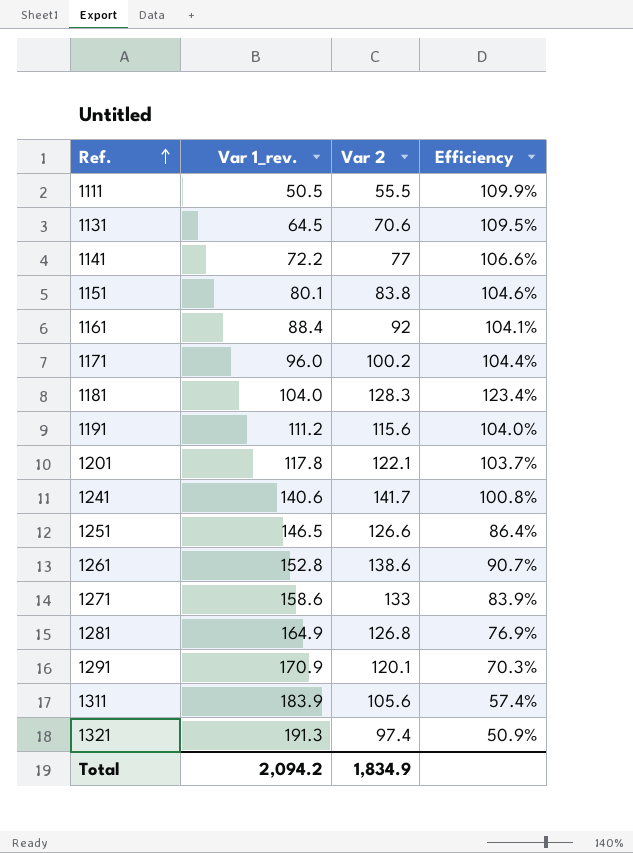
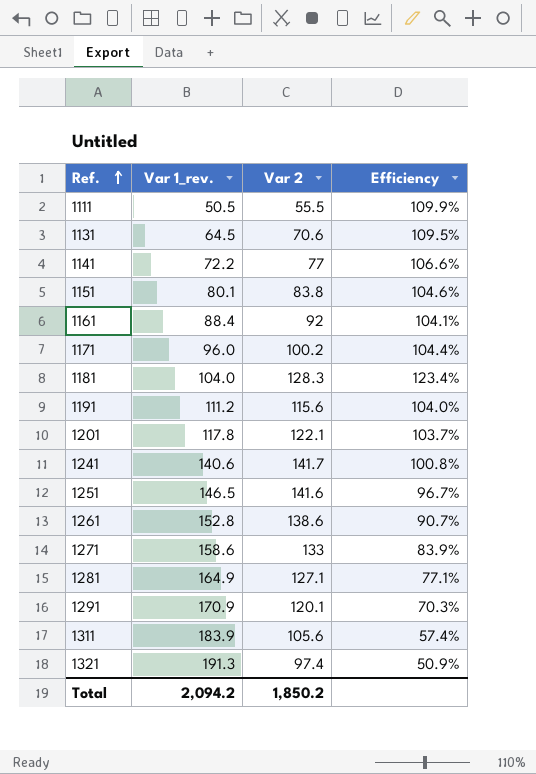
1251 | Var 2: 126.6 -> 141.6
1251 | Efficiency: 86.4% -> 96.7%
1281 | Var 2: 126.8 -> 127.1
1281 | Efficiency: 76.9% -> 77.1%
Total | Var 2: 1,834.9 -> 1,850.2

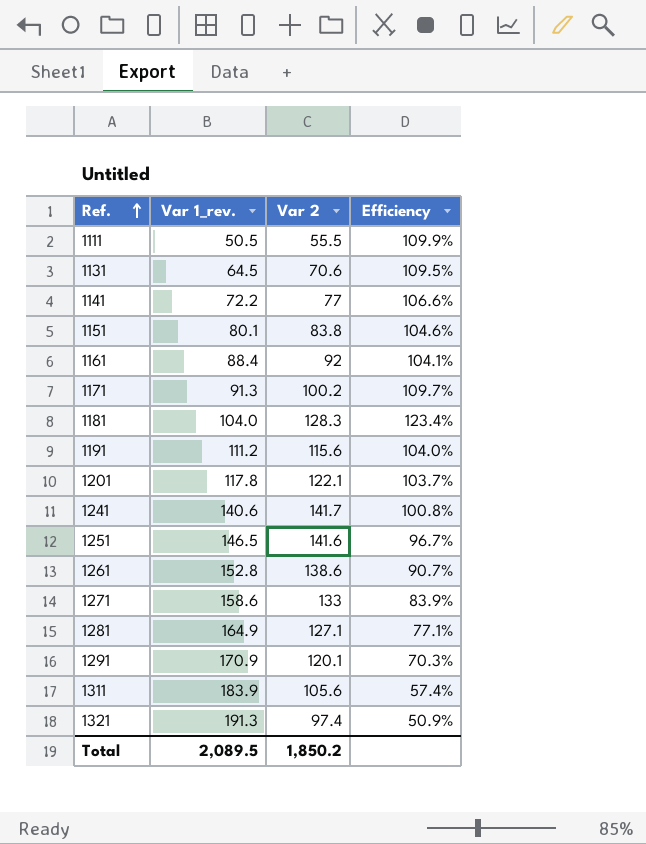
1171 | Var 1_rev.: 96.0 -> 91.3
1171 | Efficiency: 104.4% -> 109.7%
Total | Var 1_rev.: 2,094.2 -> 2,089.5

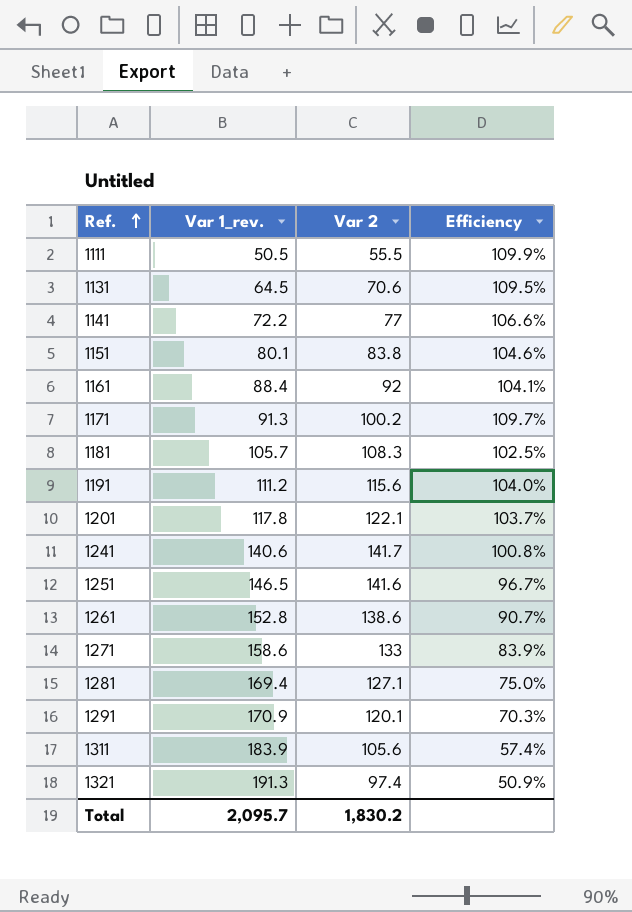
1181 | Var 1_rev.: 104.0 -> 105.7
1181 | Var 2: 128.3 -> 108.3
1181 | Efficiency: 123.4% -> 102.5%
1281 | Var 1_rev.: 164.9 -> 169.4
1281 | Efficiency: 77.1% -> 75.0%
Total | Var 1_rev.: 2,089.5 -> 2,095.7
Total | Var 2: 1,850.2 -> 1,830.2

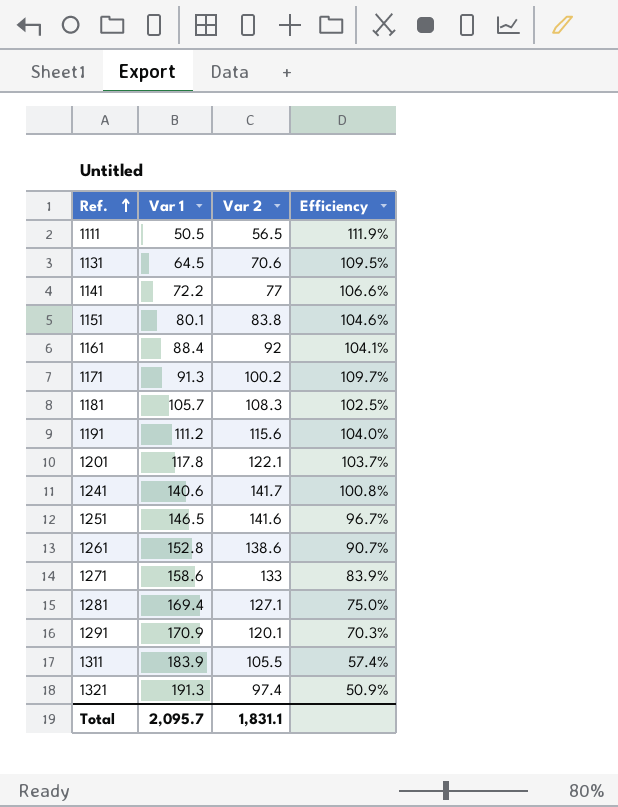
column name: Var 1_rev. -> Var 1
1111 | Var 2: 55.5 -> 56.5
1111 | Efficiency: 109.9% -> 111.9%
1311 | Var 2: 105.6 -> 105.5
Total | Var 2: 1,830.2 -> 1,831.1

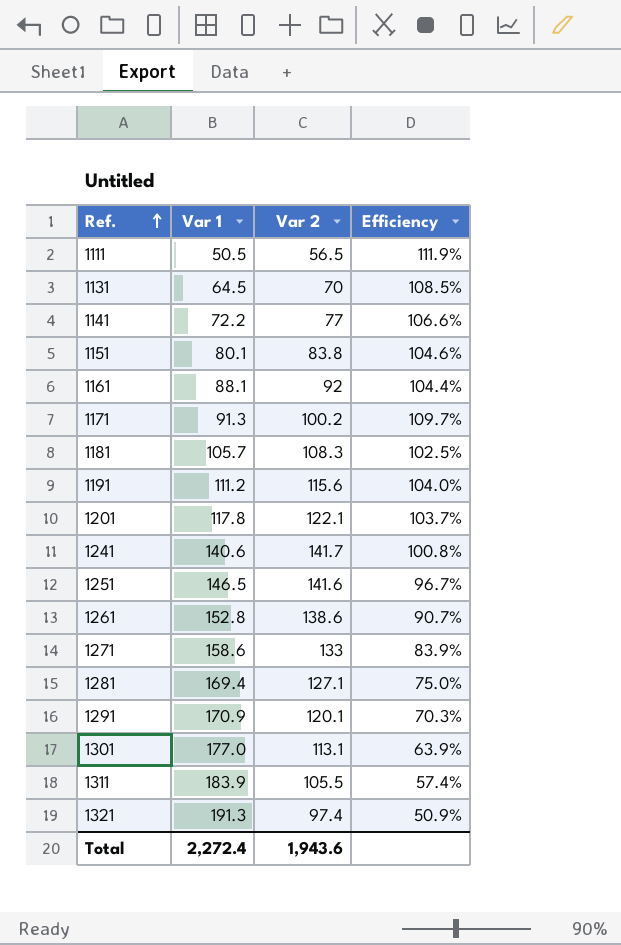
1131 | Var 2: 70.6 -> 70
1131 | Efficiency: 109.5% -> 108.5%
1161 | Var 1: 88.4 -> 88.1
1161 | Efficiency: 104.1% -> 104.4%
row 1301: none -> 177.0 | 113.1 | 63.9%
Total | Var 1: 2,095.7 -> 2,272.4
Total | Var 2: 1,831.1 -> 1,943.6

